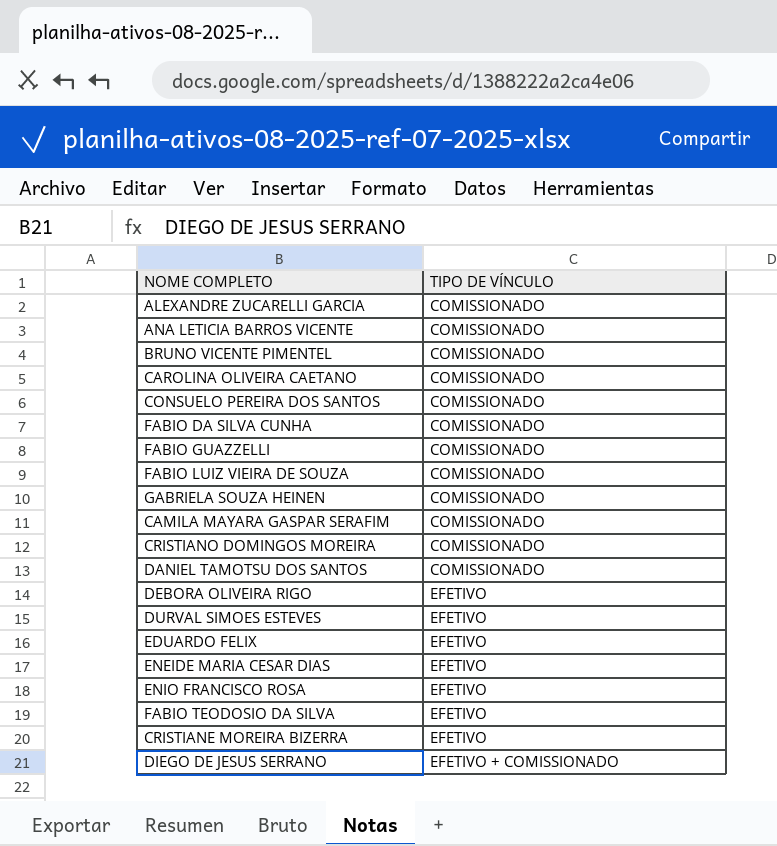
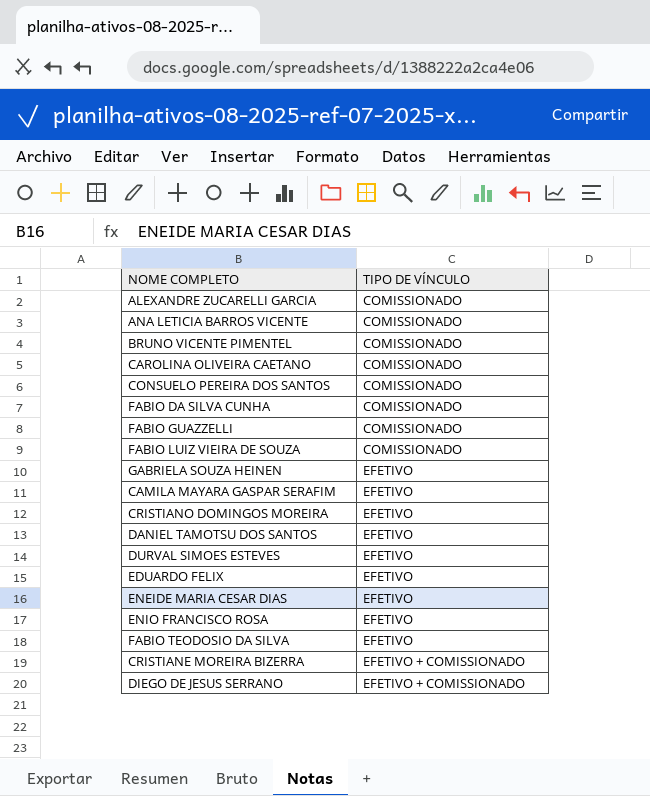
row DEBORA OLIVEIRA RIGO: EFETIVO -> none
GABRIELA SOUZA HEINEN | TIPO DE VÍNCULO: COMISSIONADO -> EFETIVO
CAMILA MAYARA GASPAR SERAFIM | TIPO DE VÍNCULO: COMISSIONADO -> EFETIVO
CRISTIANO DOMINGOS MOREIRA | TIPO DE VÍNCULO: COMISSIONADO -> EFETIVO
DANIEL TAMOTSU DOS SANTOS | TIPO DE VÍNCULO: COMISSIONADO -> EFETIVO
CRISTIANE MOREIRA BIZERRA | TIPO DE VÍNCULO: EFETIVO -> EFETIVO + COMISSIONADO

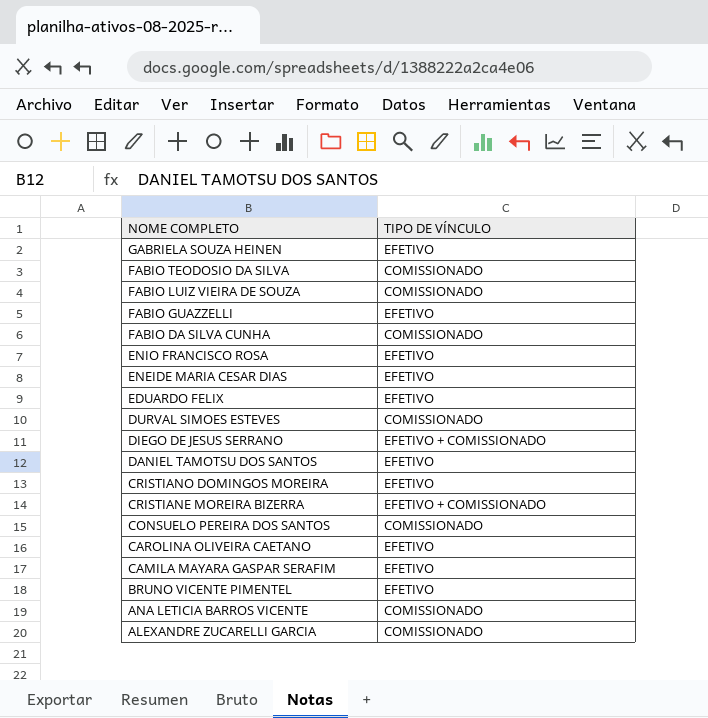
row order: TIPO DE VÍNCULO ascending -> NOME COMPLETO descending
FABIO TEODOSIO DA SILVA | TIPO DE VÍNCULO: EFETIVO -> COMISSIONADO
FABIO GUAZZELLI | TIPO DE VÍNCULO: COMISSIONADO -> EFETIVO
DURVAL SIMOES ESTEVES | TIPO DE VÍNCULO: EFETIVO -> COMISSIONADO
CAROLINA OLIVEIRA CAETANO | TIPO DE VÍNCULO: COMISSIONADO -> EFETIVO
BRUNO VICENTE PIMENTEL | TIPO DE VÍNCULO: COMISSIONADO -> EFETIVO

